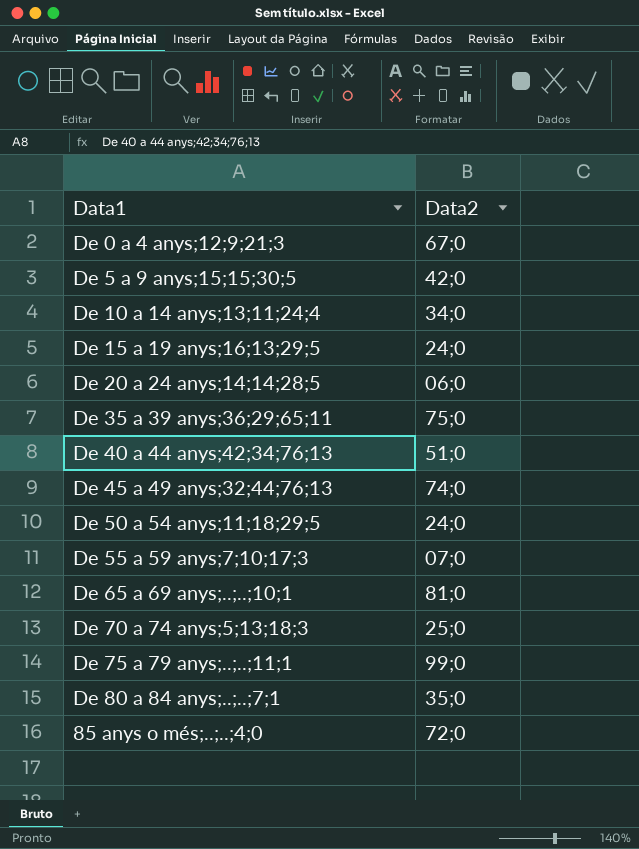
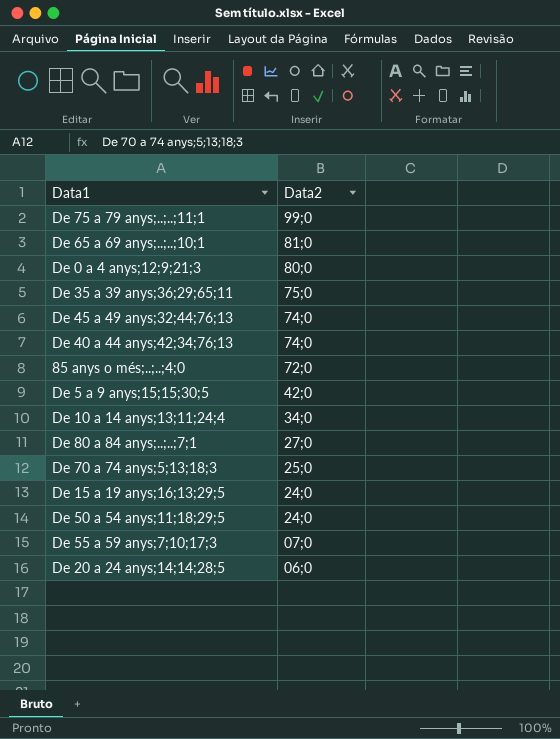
row order: none -> Data2 descending
De 0 a 4 anys;12;9;21;3 | Data2: 67;0 -> 80;0
De 40 a 44 anys;42;34;76;13 | Data2: 51;0 -> 74;0
De 80 a 84 anys;..;..;7;1 | Data2: 35;0 -> 27;0

